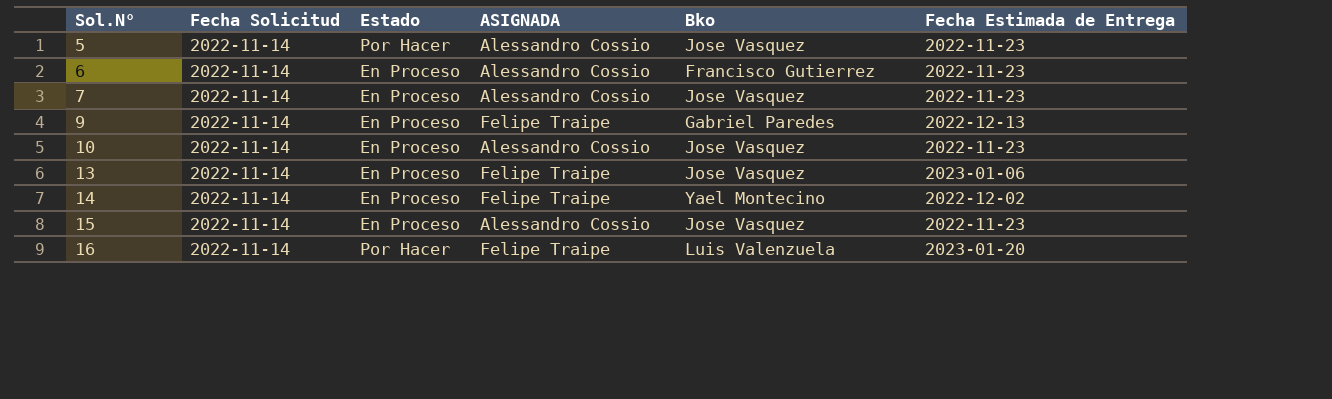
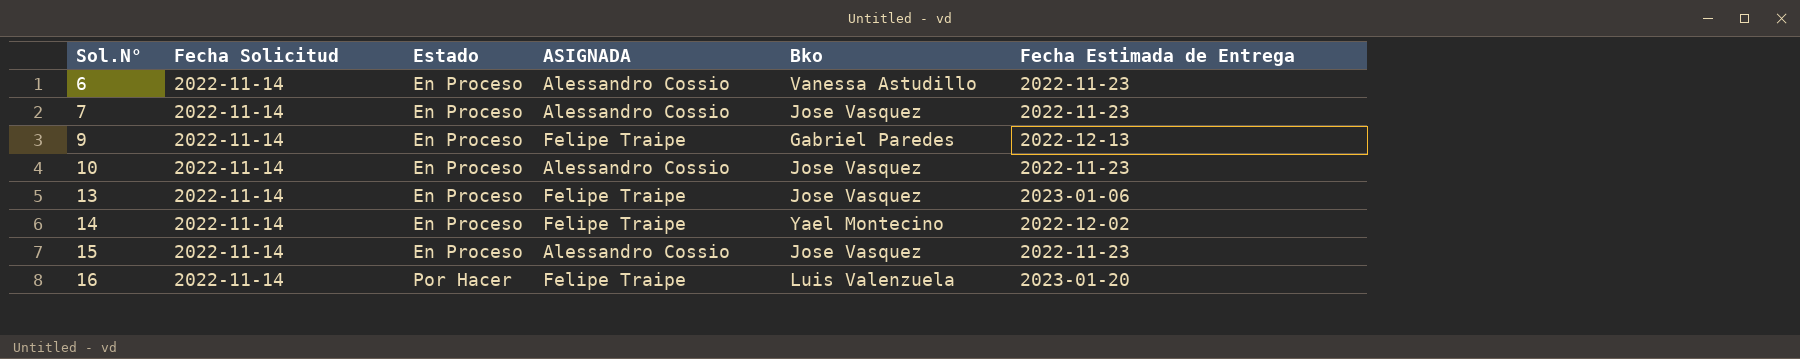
row 5: 2022-11-14 | Por Hacer | Alessandro Cossio | Jose Vasquez | 2022-11-23 -> none
6 | Bko: Francisco Gutierrez -> Vanessa Astudillo

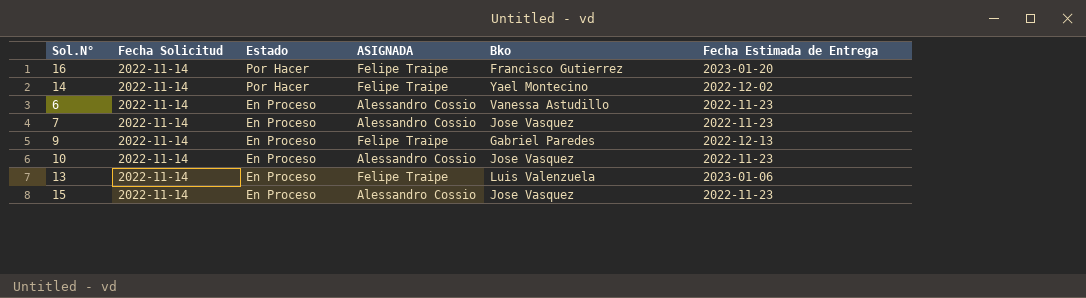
row order: Sol.N° ascending -> Estado descending
16 | Bko: Luis Valenzuela -> Francisco Gutierrez
14 | Estado: En Proceso -> Por Hacer
13 | Bko: Jose Vasquez -> Luis Valenzuela

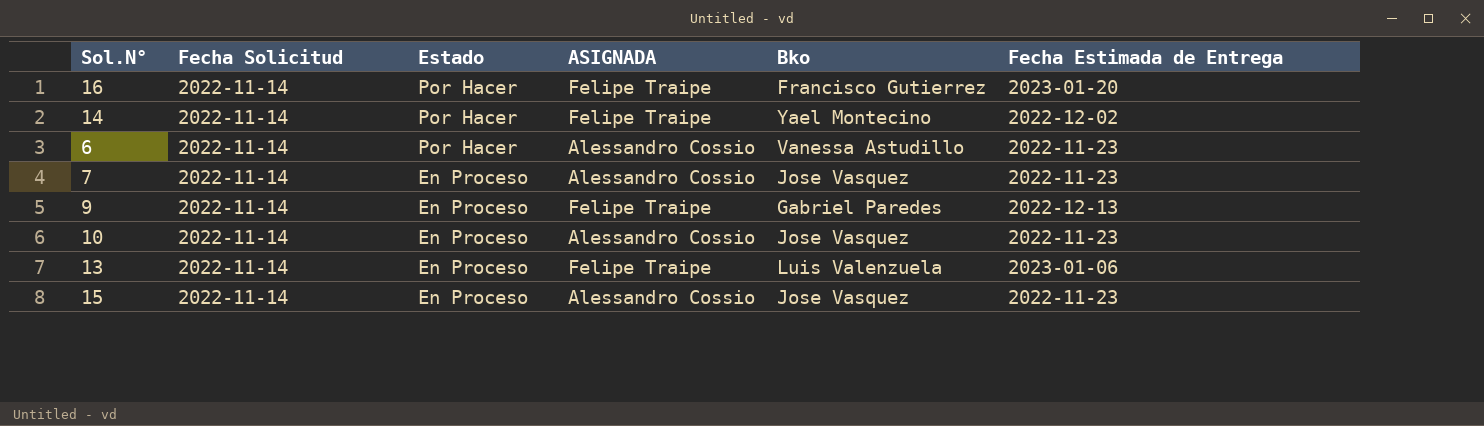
6 | Estado: En Proceso -> Por Hacer

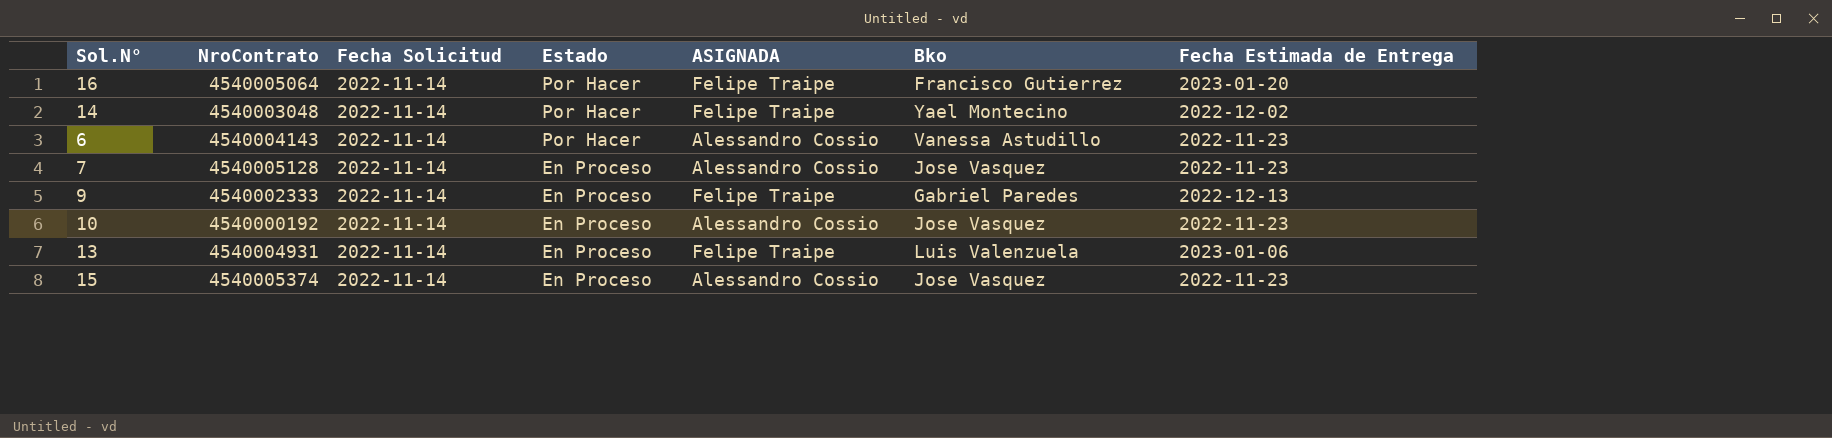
column NroContrato | position: none -> 2

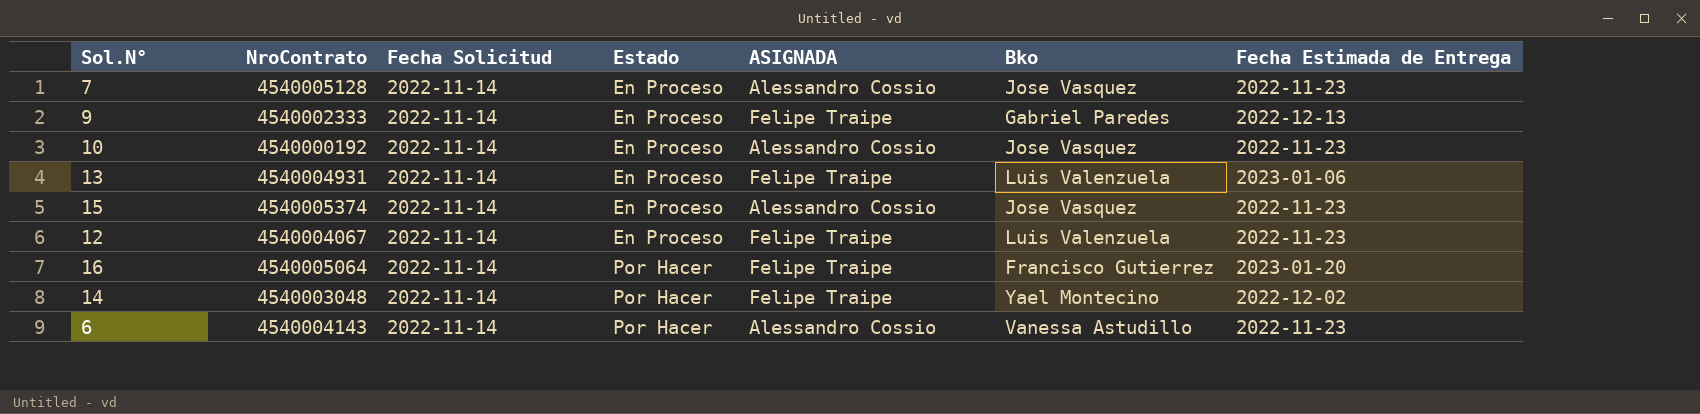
row order: Estado descending -> Estado ascending
row 12: none -> 4540004067 | 2022-11-14 | En Proceso | Felipe Traipe | Luis Valenzuela | 2022-11-23

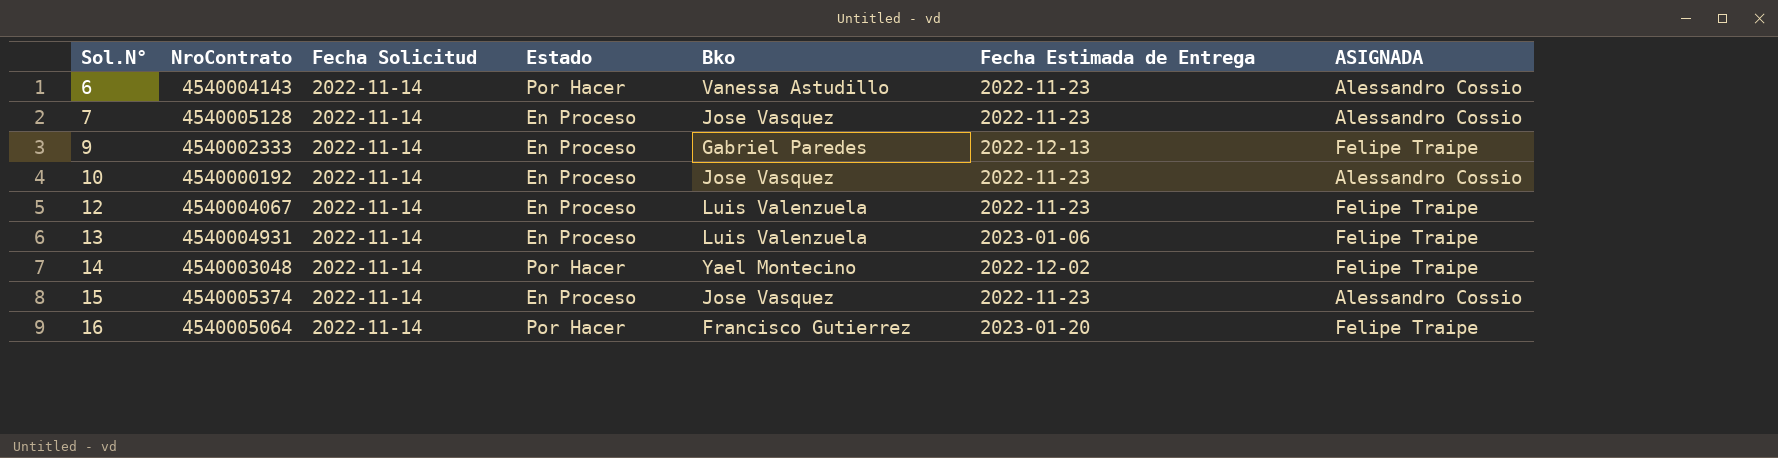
row order: Estado ascending -> Sol.N° ascending
column ASIGNADA | position: 5 -> 7

